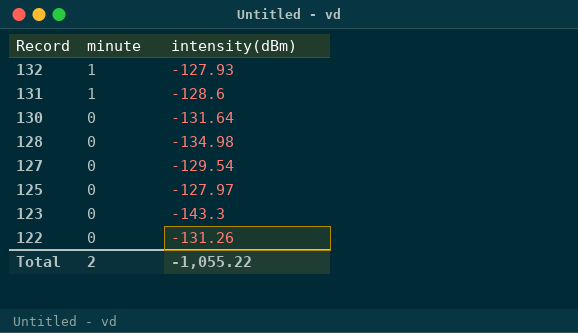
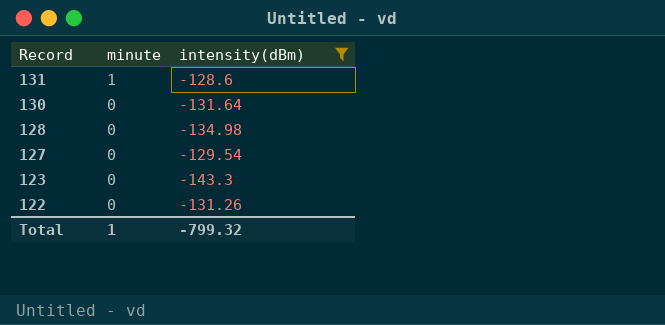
filter: none -> intensity(dBm) <= -128.6
Total | minute: 2 -> 1
Total | intensity(dBm): -1,055.22 -> -799.32

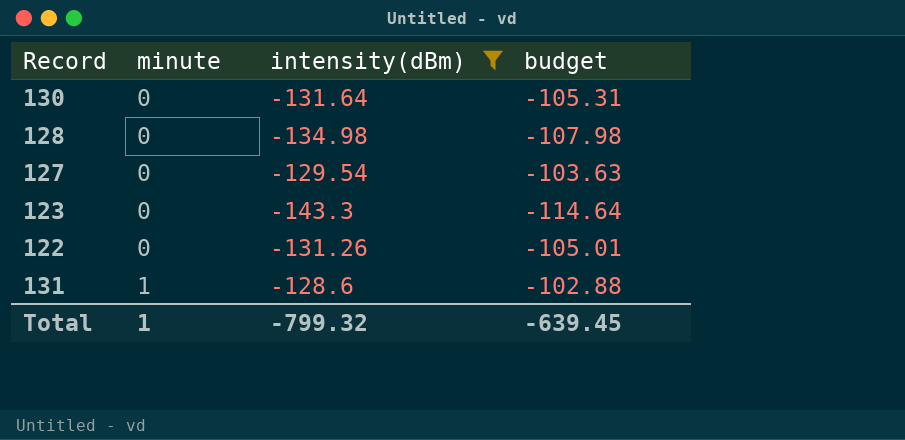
row order: Record descending -> minute ascending
column budget | formula: none -> [intensity(dBm)] * 0.8

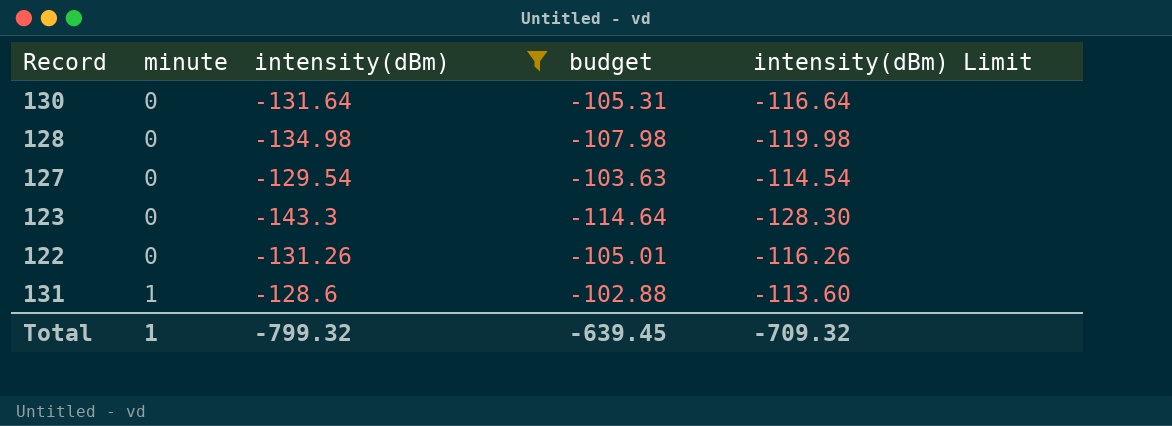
column intensity(dBm) Limit | formula: none -> [intensity(dBm)] + 15

